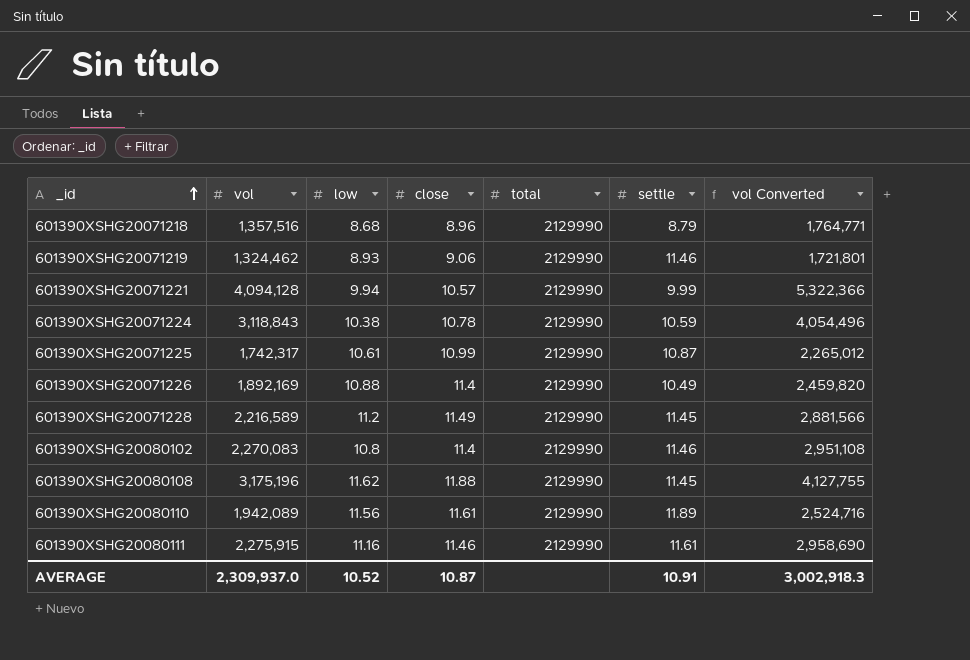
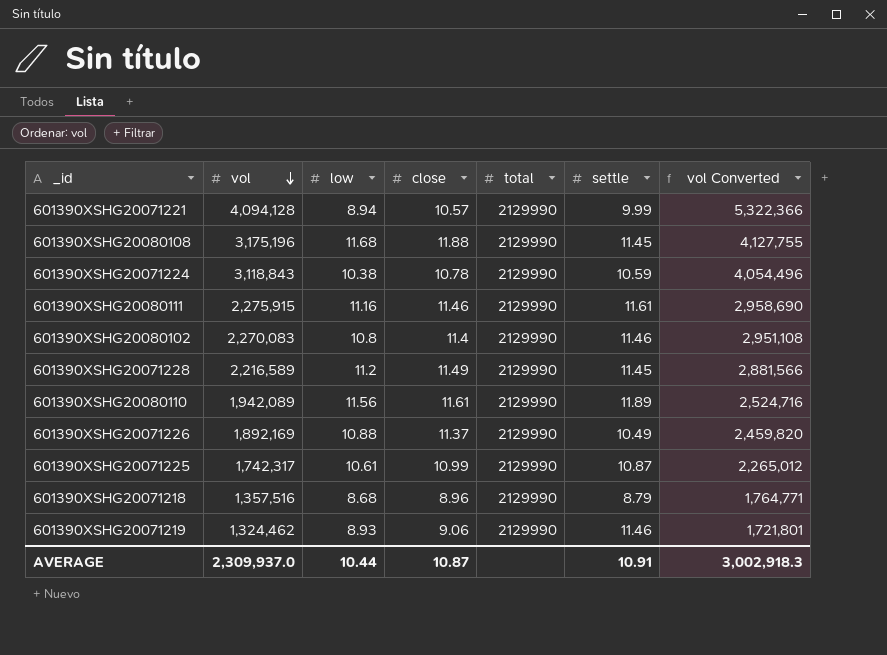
row order: _id ascending -> vol descending
601390XSHG20071221 | low: 9.94 -> 8.94
601390XSHG20080108 | low: 11.62 -> 11.68
601390XSHG20071226 | close: 11.4 -> 11.37
AVERAGE | low: 10.52 -> 10.44

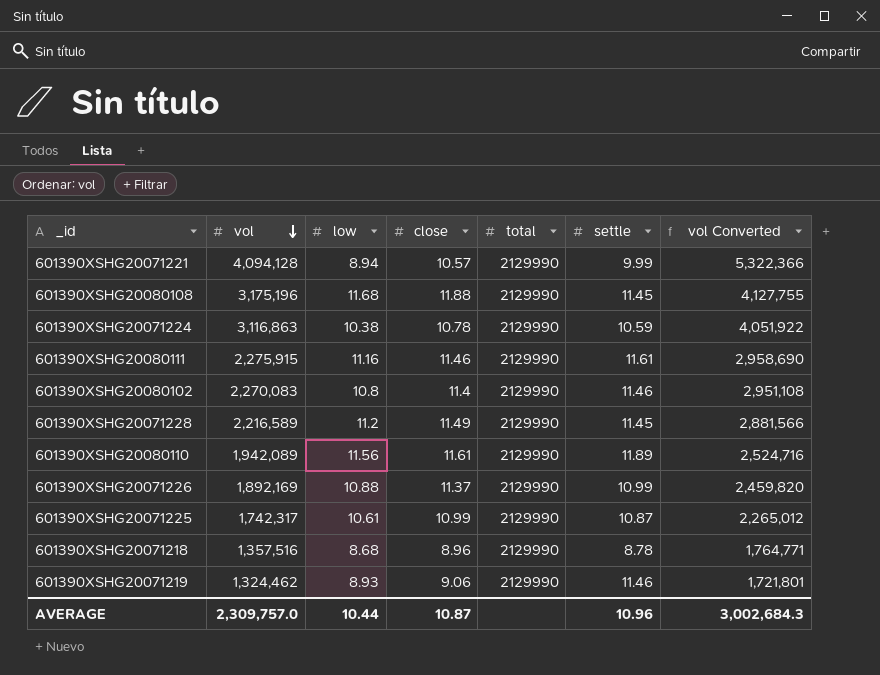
601390XSHG20071224 | vol: 3,118,843 -> 3,116,863
601390XSHG20071224 | vol Converted: 4,054,496 -> 4,051,922
601390XSHG20071226 | settle: 10.49 -> 10.99
601390XSHG20071218 | settle: 8.79 -> 8.78
AVERAGE | vol: 2,309,937.0 -> 2,309,757.0
AVERAGE | settle: 10.91 -> 10.96
AVERAGE | vol Converted: 3,002,918.3 -> 3,002,684.3

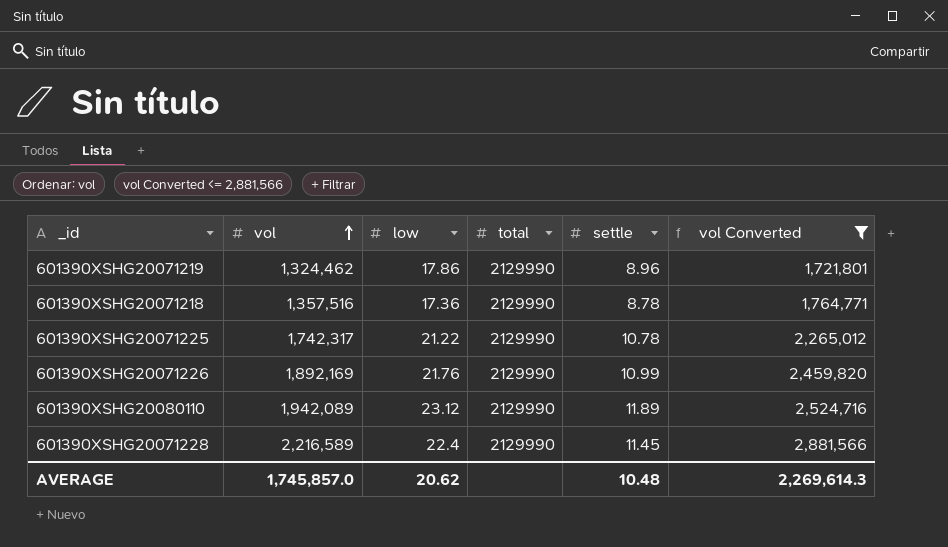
filter: none -> vol Converted <= 2,881,566
row order: vol descending -> vol ascending
column close | position: 4 -> none
601390XSHG20071219 | low: 8.93 -> 17.86
601390XSHG20071219 | settle: 11.46 -> 8.96
601390XSHG20071218 | low: 8.68 -> 17.36
601390XSHG20071225 | low: 10.61 -> 21.22
601390XSHG20071225 | settle: 10.87 -> 10.78
601390XSHG20071226 | low: 10.88 -> 21.76
601390XSHG20080110 | low: 11.56 -> 23.12
601390XSHG20071228 | low: 11.2 -> 22.4
AVERAGE | vol: 2,309,757.0 -> 1,745,857.0
AVERAGE | low: 10.44 -> 20.62
AVERAGE | settle: 10.96 -> 10.48
AVERAGE | vol Converted: 3,002,684.3 -> 2,269,614.3

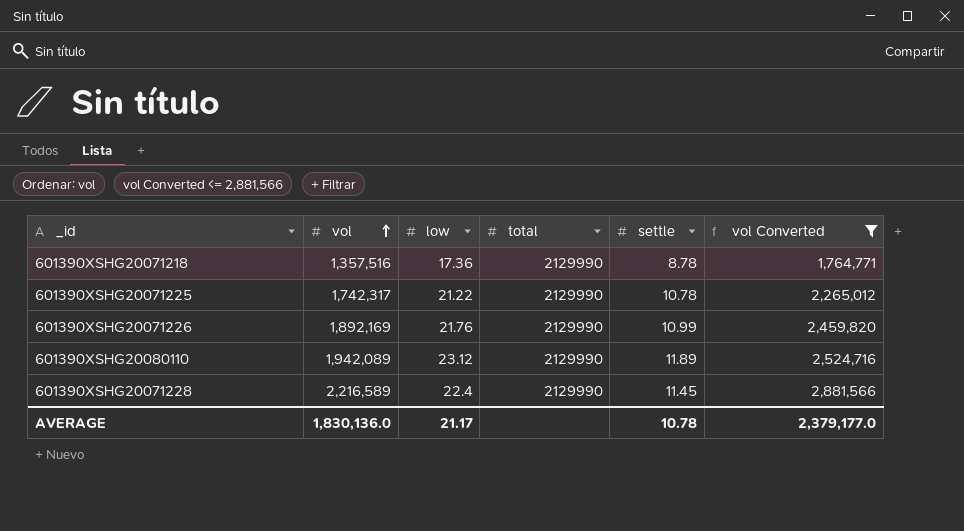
row 601390XSHG20071219: 1,324,462 | 17.86 | 2129990 | 8.96 | 1,721,801 -> none
AVERAGE | vol: 1,745,857.0 -> 1,830,136.0
AVERAGE | low: 20.62 -> 21.17
AVERAGE | settle: 10.48 -> 10.78
AVERAGE | vol Converted: 2,269,614.3 -> 2,379,177.0

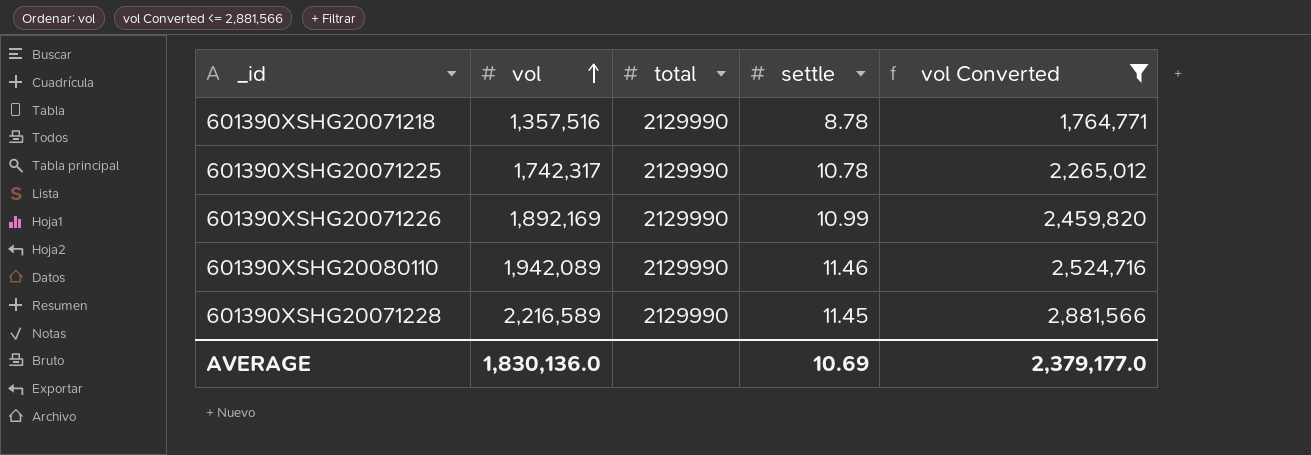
column low | position: 3 -> none
601390XSHG20080110 | settle: 11.89 -> 11.46
AVERAGE | settle: 10.78 -> 10.69

